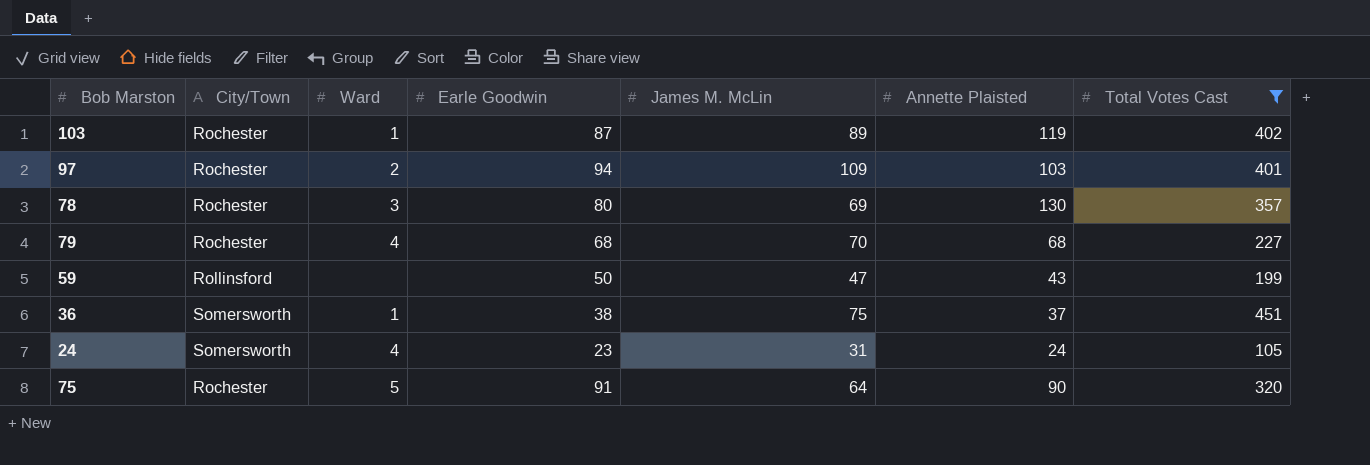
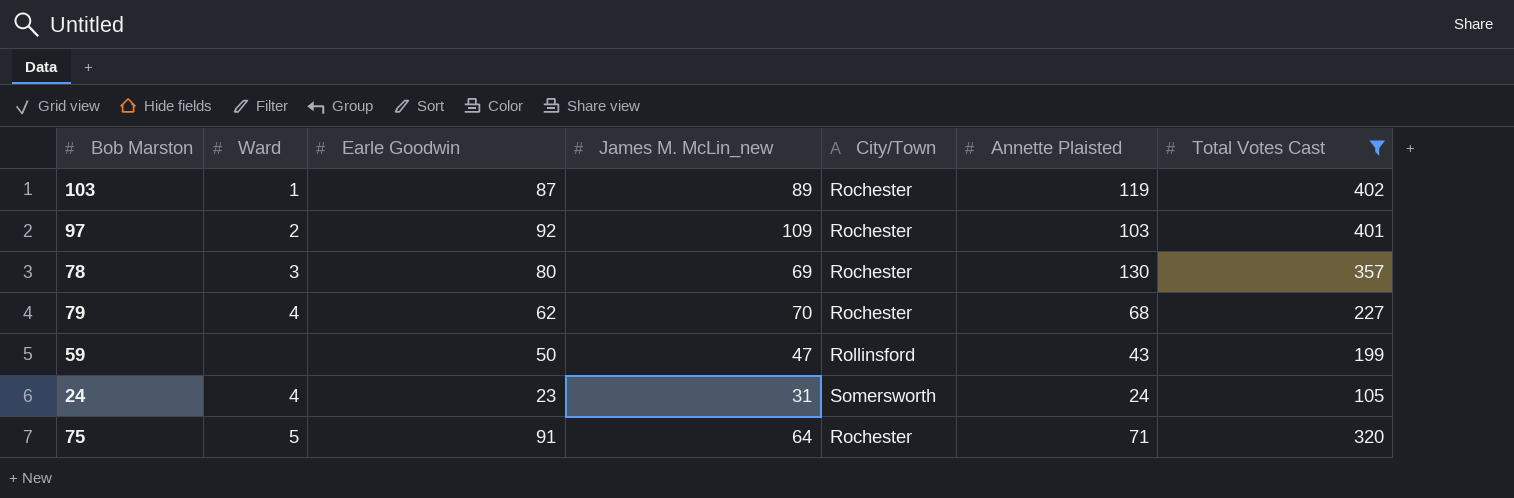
column name: James M. McLin -> James M. McLin_new
column City/Town | position: 2 -> 5
row 36: Somersworth | 1 | 38 | 75 | 37 | 451 -> none
97 | Earle Goodwin: 94 -> 92
79 | Earle Goodwin: 68 -> 62
75 | Annette Plaisted: 90 -> 71

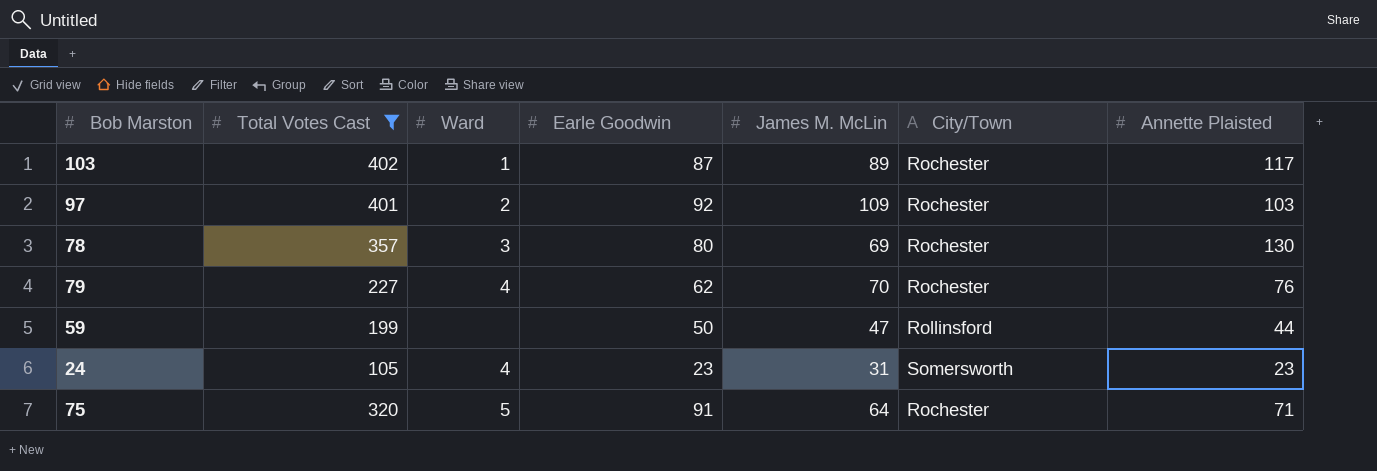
column Total Votes Cast | position: 7 -> 2
column name: James M. McLin_new -> James M. McLin
103 | Annette Plaisted: 119 -> 117
79 | Annette Plaisted: 68 -> 76
59 | Annette Plaisted: 43 -> 44
24 | Annette Plaisted: 24 -> 23

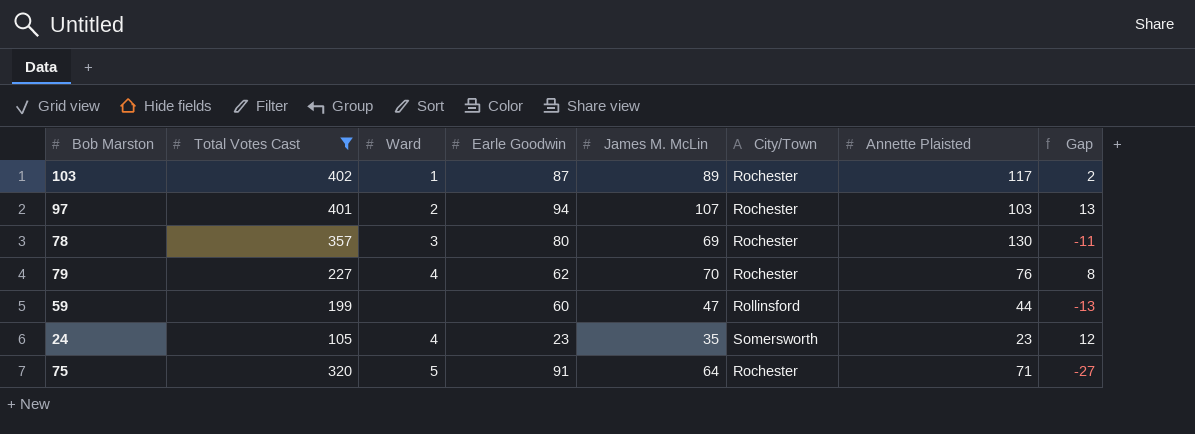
column Gap | formula: none -> [James M. McLin] - [Earle Goodwin]
97 | Earle Goodwin: 92 -> 94
97 | James M. McLin: 109 -> 107
59 | Earle Goodwin: 50 -> 60
24 | James M. McLin: 31 -> 35

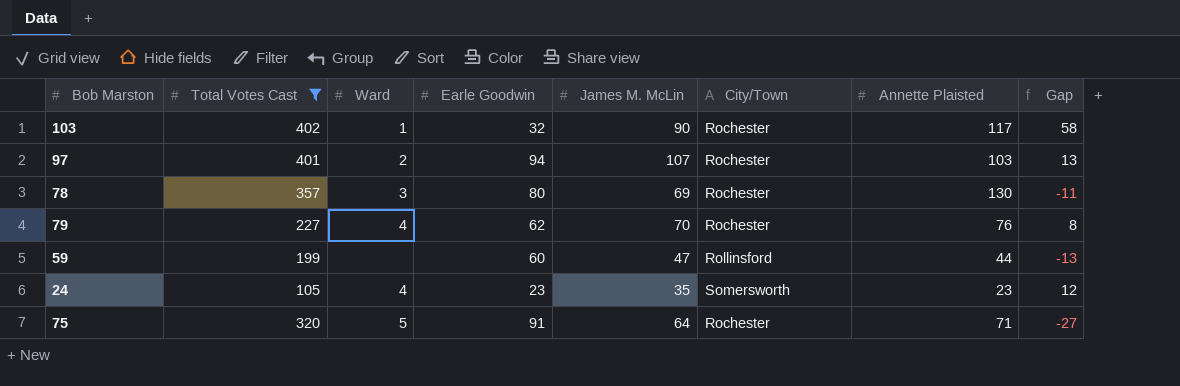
103 | Earle Goodwin: 87 -> 32
103 | James M. McLin: 89 -> 90
103 | Gap: 2 -> 58

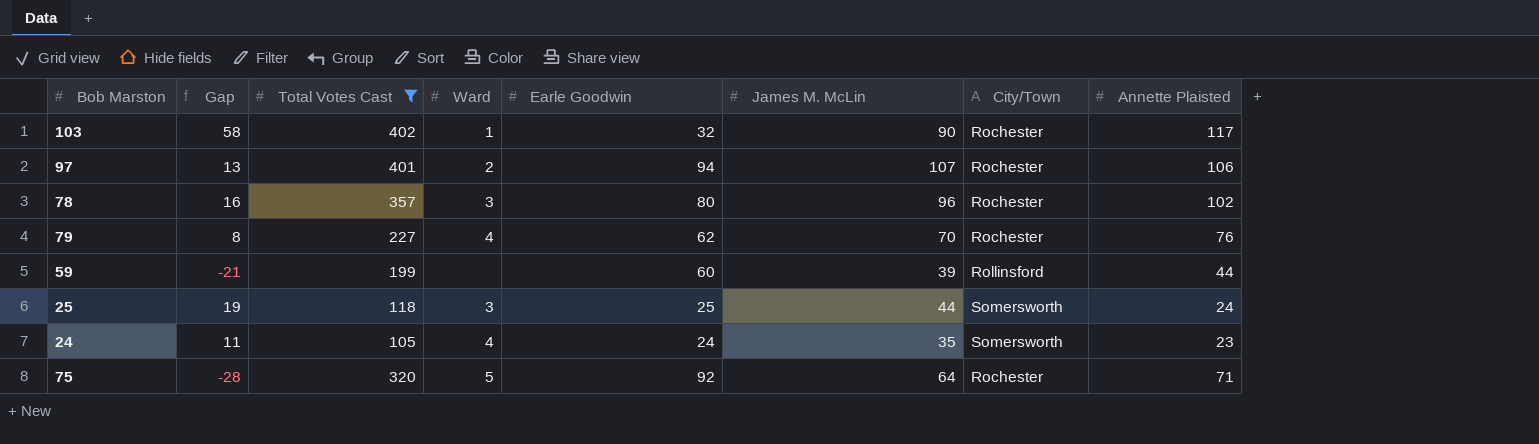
column Gap | position: 8 -> 2
97 | Annette Plaisted: 103 -> 106
78 | Gap: -11 -> 16
78 | James M. McLin: 69 -> 96
78 | Annette Plaisted: 130 -> 102
59 | Gap: -13 -> -21
59 | James M. McLin: 47 -> 39
row 25: none -> 19 | 118 | 3 | 25 | 44 | Somersworth | 24
24 | Gap: 12 -> 11
24 | Earle Goodwin: 23 -> 24
75 | Gap: -27 -> -28
75 | Earle Goodwin: 91 -> 92

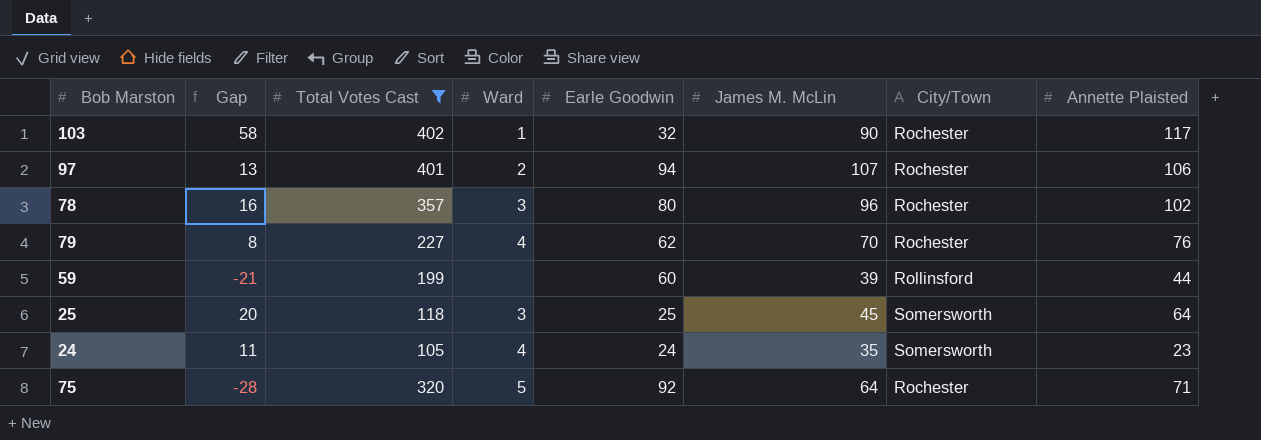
25 | Gap: 19 -> 20
25 | James M. McLin: 44 -> 45
25 | Annette Plaisted: 24 -> 64

